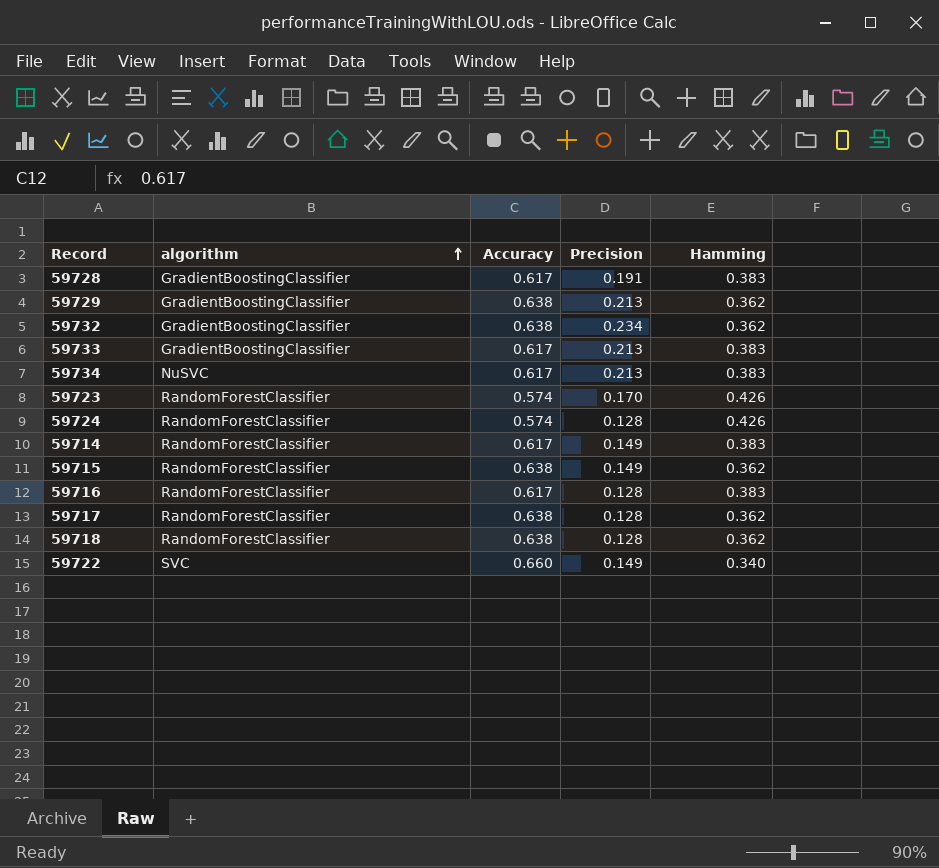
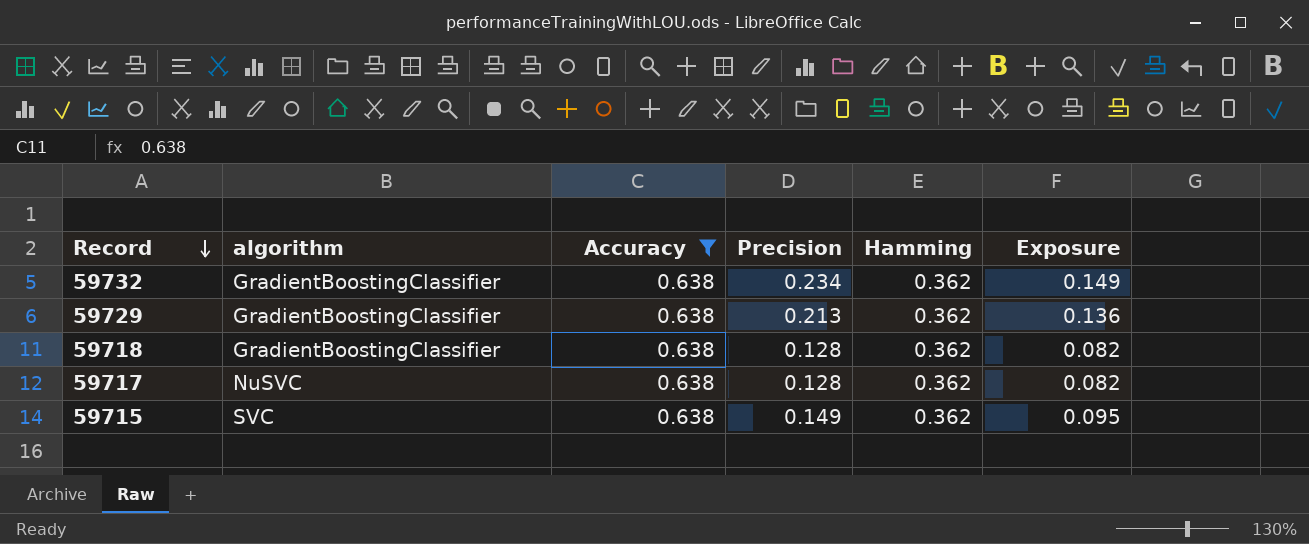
filter: none -> Accuracy = 0.638
row order: algorithm ascending -> Record descending
column Exposure | formula: none -> [Accuracy] * [Precision]
59718 | algorithm: RandomForestClassifier -> GradientBoostingClassifier
59717 | algorithm: RandomForestClassifier -> NuSVC
59715 | algorithm: RandomForestClassifier -> SVC

